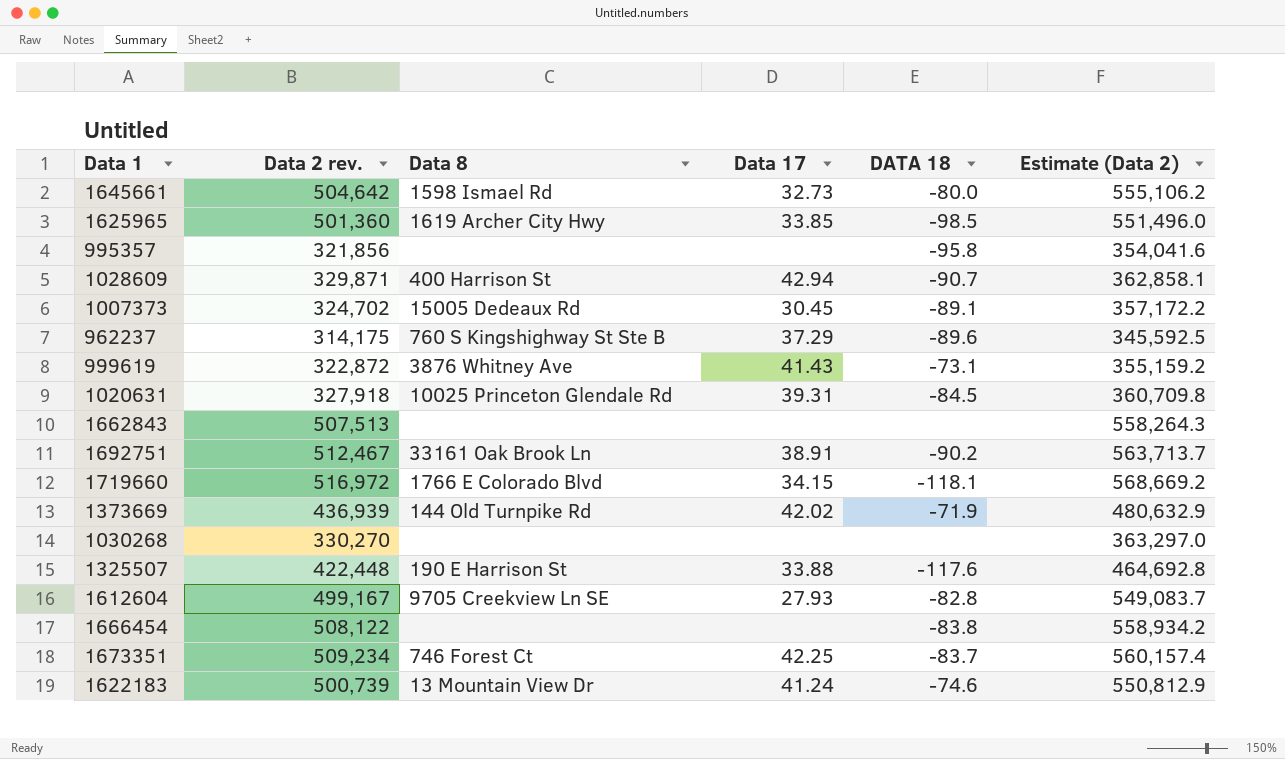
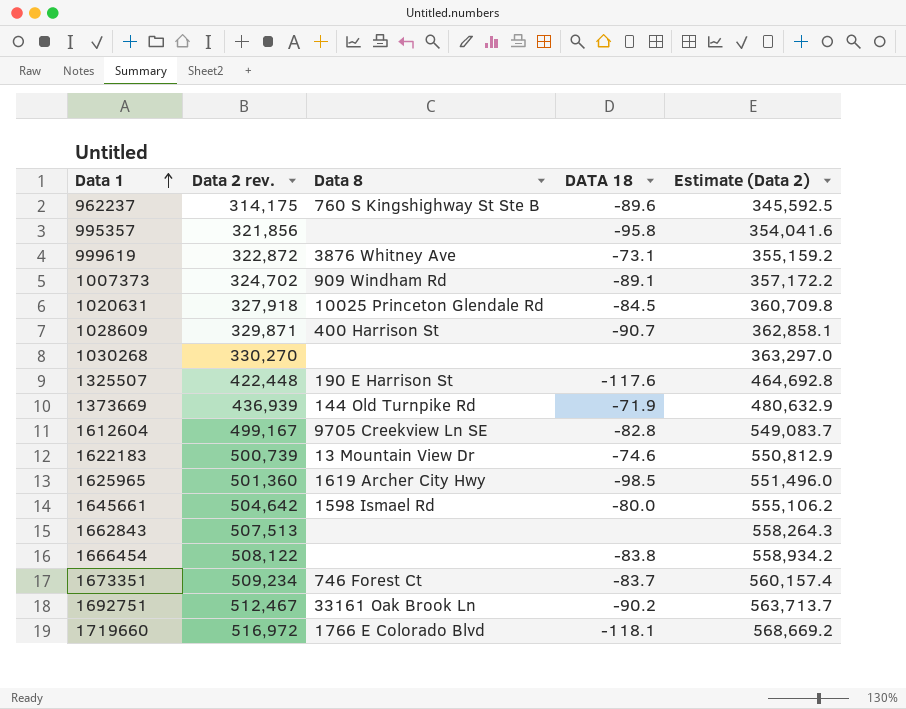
row order: none -> Data 1 ascending
column Data 17 | position: 4 -> none
1007373 | Data 8: 15005 Dedeaux Rd -> 909 Windham Rd

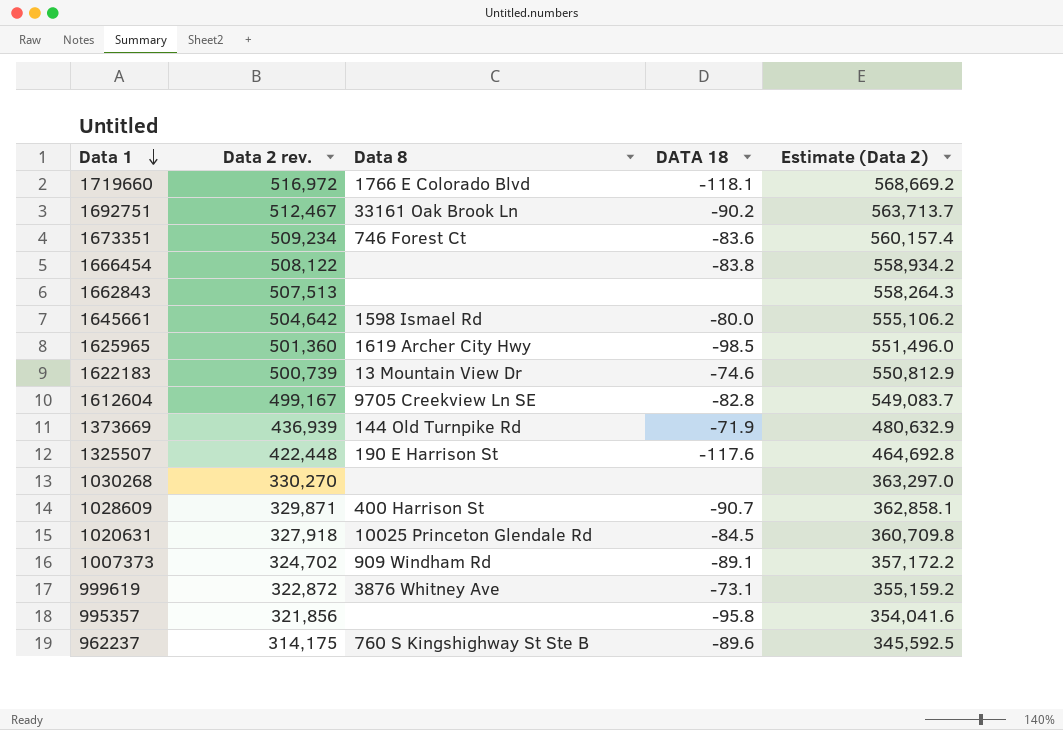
row order: Data 1 ascending -> Data 1 descending
1673351 | DATA 18: -83.7 -> -83.6

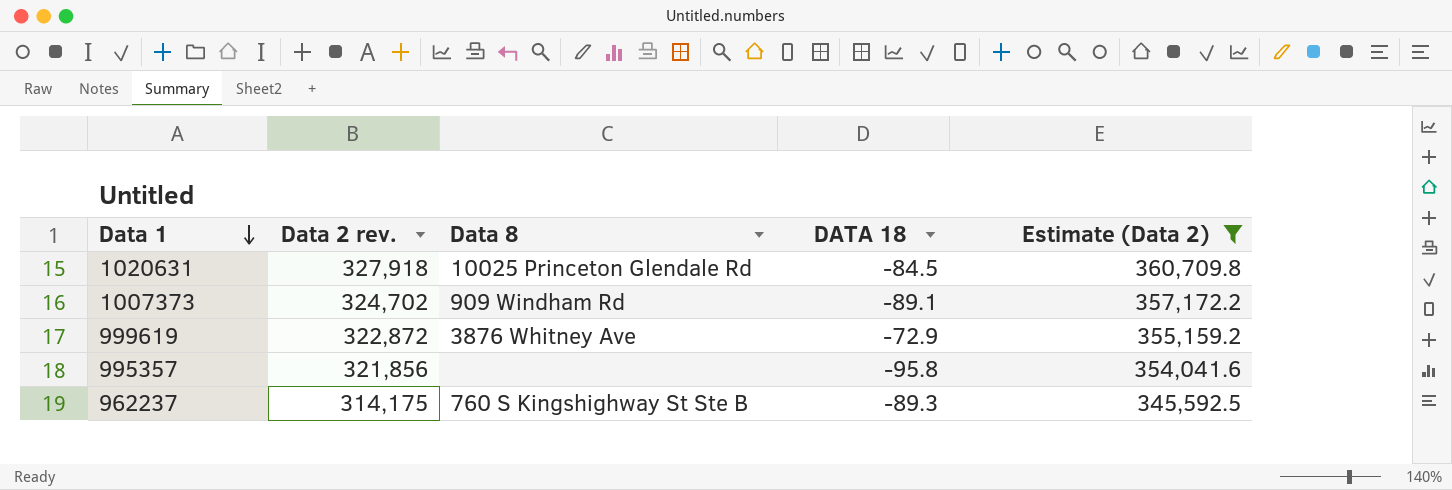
filter: none -> Estimate (Data 2) <= 360,709.8
999619 | DATA 18: -73.1 -> -72.9
962237 | DATA 18: -89.6 -> -89.3

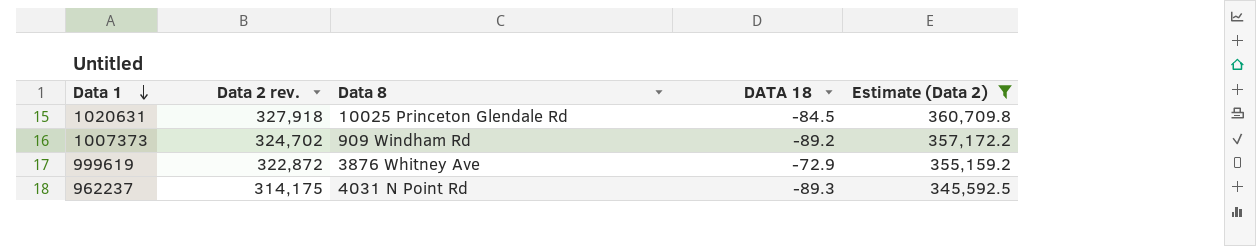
row 995357: 321,856 | none | -95.8 | 354,041.6 -> none
1007373 | DATA 18: -89.1 -> -89.2
962237 | Data 8: 760 S Kingshighway St Ste B -> 4031 N Point Rd

